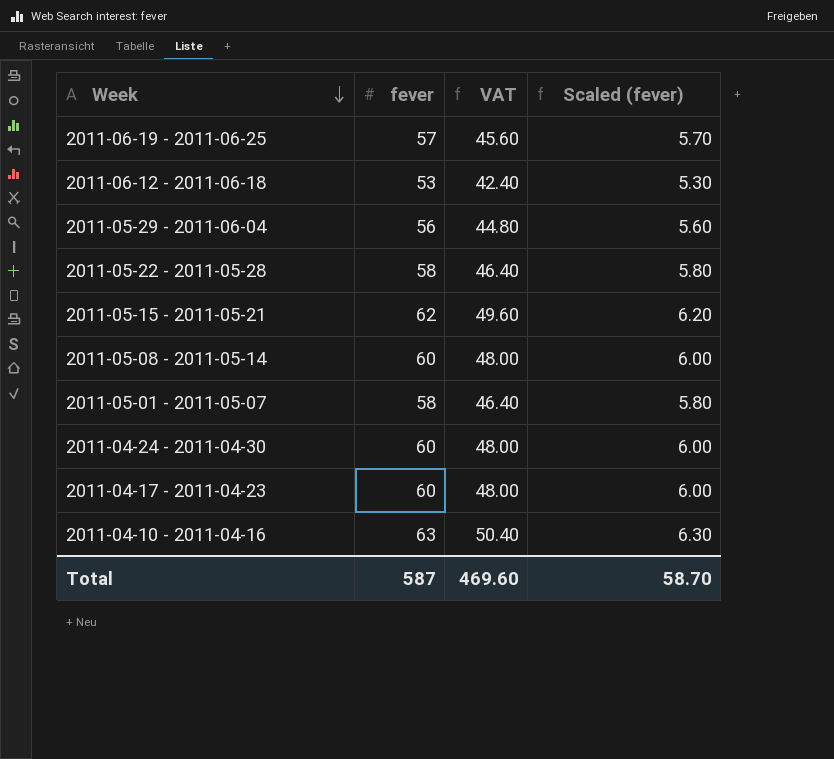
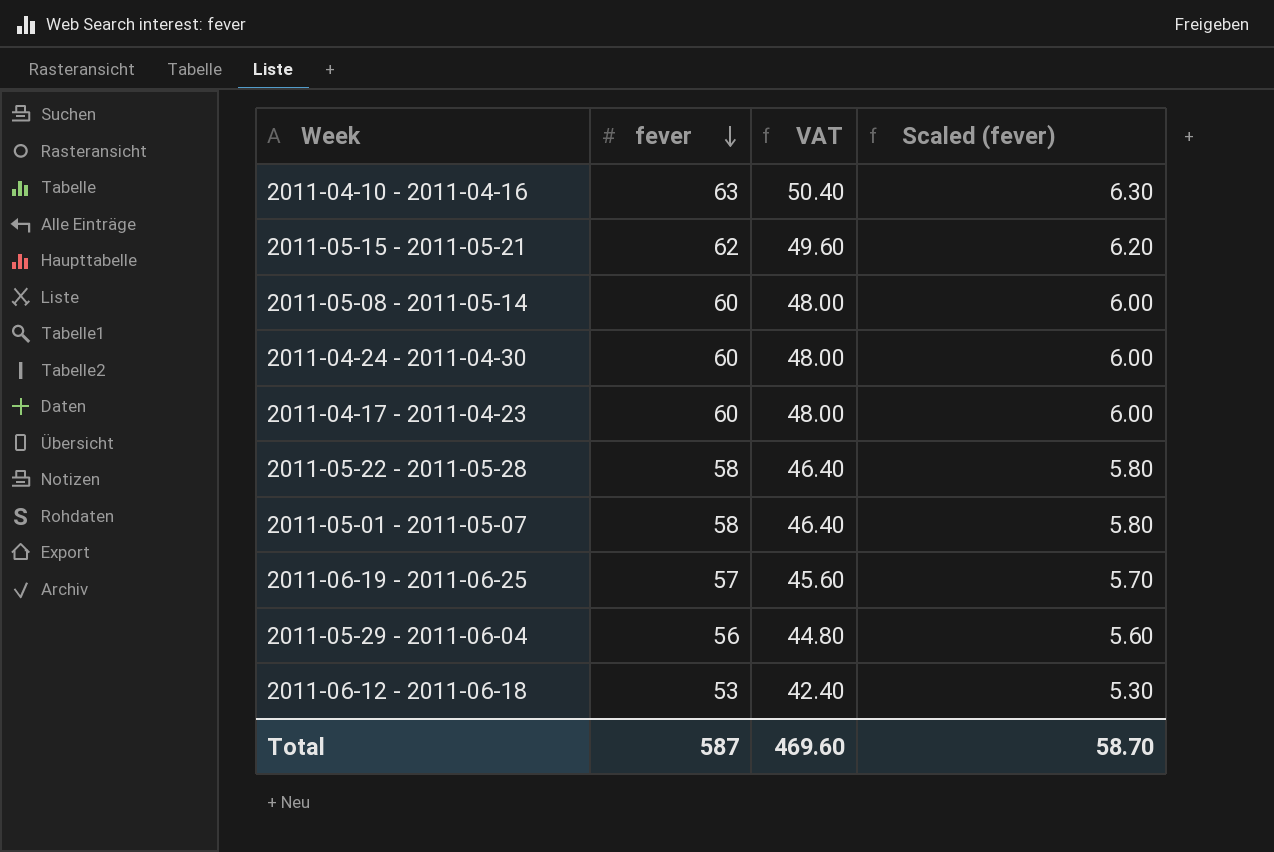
row order: Week descending -> fever descending

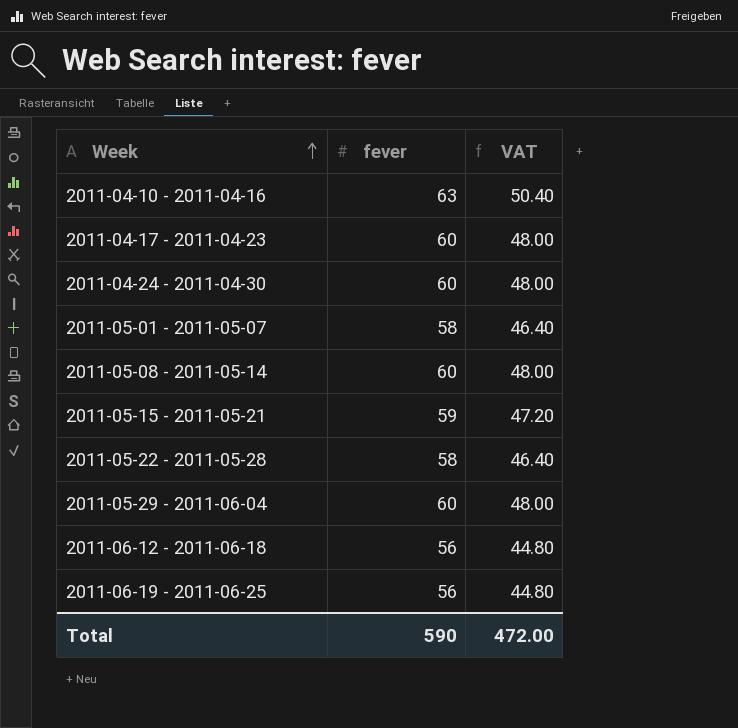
row order: fever descending -> Week ascending
column Scaled (fever) | formula: [fever] * 0.1 -> none
2011-05-15 - 2011-05-21 | fever: 62 -> 59
2011-05-15 - 2011-05-21 | VAT: 49.60 -> 47.20
2011-05-29 - 2011-06-04 | fever: 56 -> 60
2011-05-29 - 2011-06-04 | VAT: 44.80 -> 48.00
2011-06-12 - 2011-06-18 | fever: 53 -> 56
2011-06-12 - 2011-06-18 | VAT: 42.40 -> 44.80
2011-06-19 - 2011-06-25 | fever: 57 -> 56
2011-06-19 - 2011-06-25 | VAT: 45.60 -> 44.80
Total | fever: 587 -> 590
Total | VAT: 469.60 -> 472.00

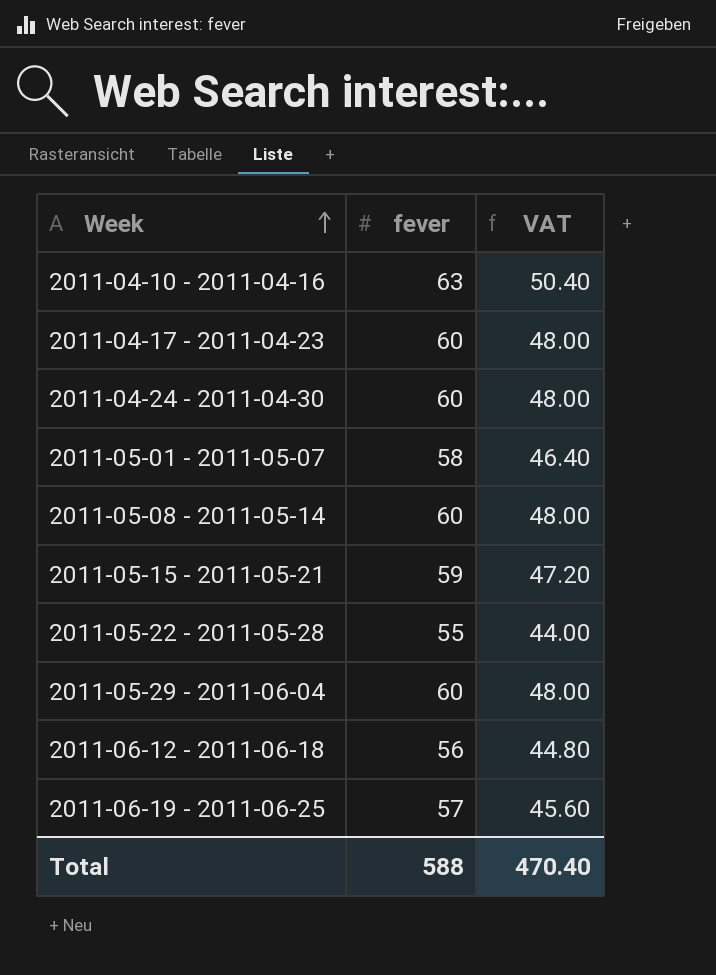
2011-05-22 - 2011-05-28 | fever: 58 -> 55
2011-05-22 - 2011-05-28 | VAT: 46.40 -> 44.00
2011-06-19 - 2011-06-25 | fever: 56 -> 57
2011-06-19 - 2011-06-25 | VAT: 44.80 -> 45.60
Total | fever: 590 -> 588
Total | VAT: 472.00 -> 470.40

